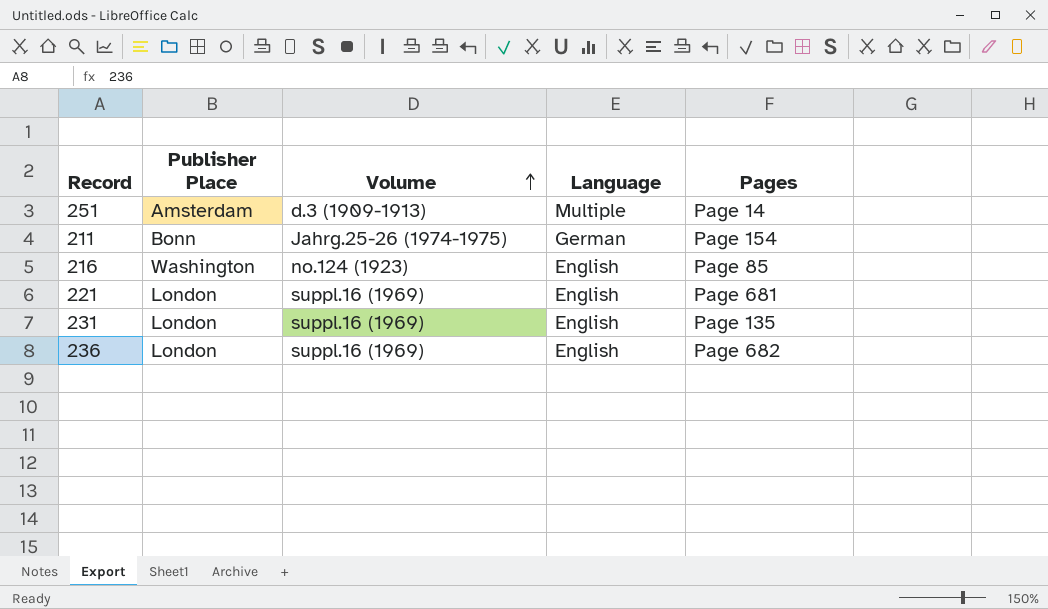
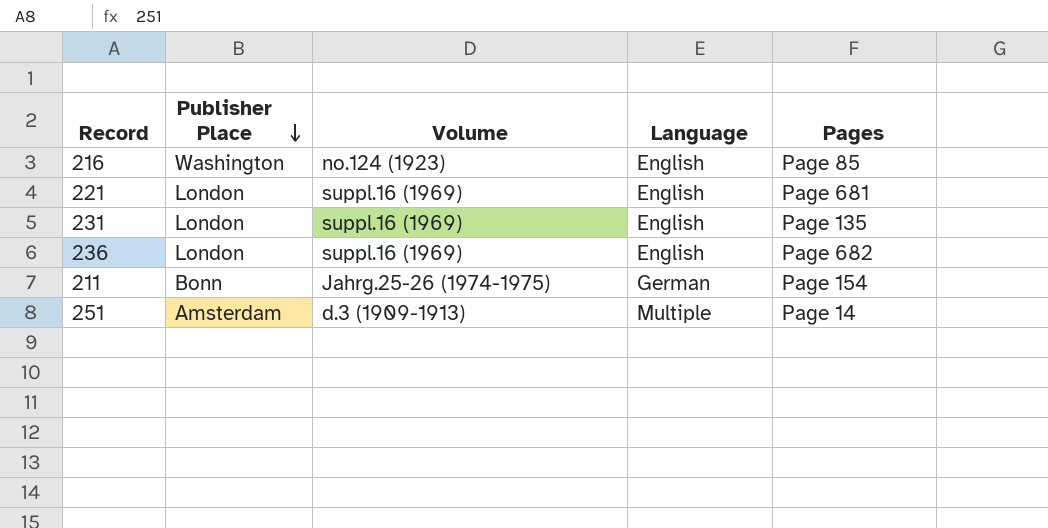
row order: Volume ascending -> Publisher Place descending

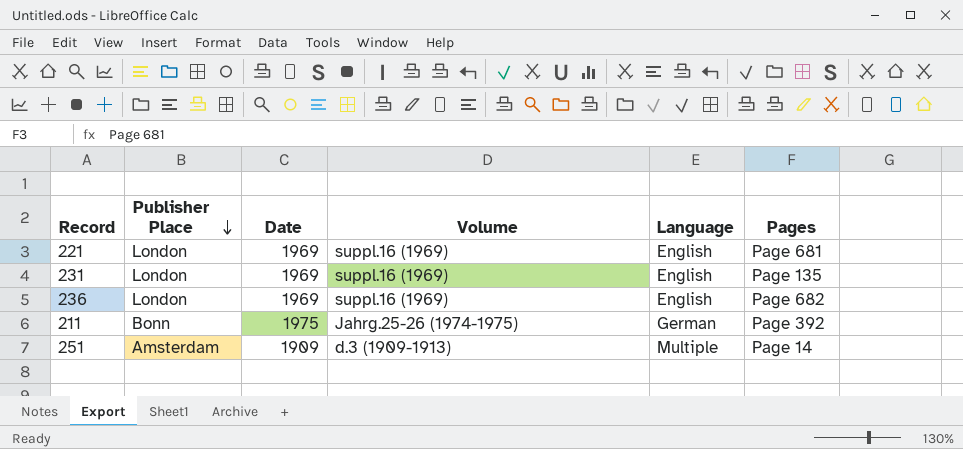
column Date | position: none -> 3
row 216: Washington | no.124 (1923) | English | Page 85 -> none
211 | Pages: Page 154 -> Page 392

